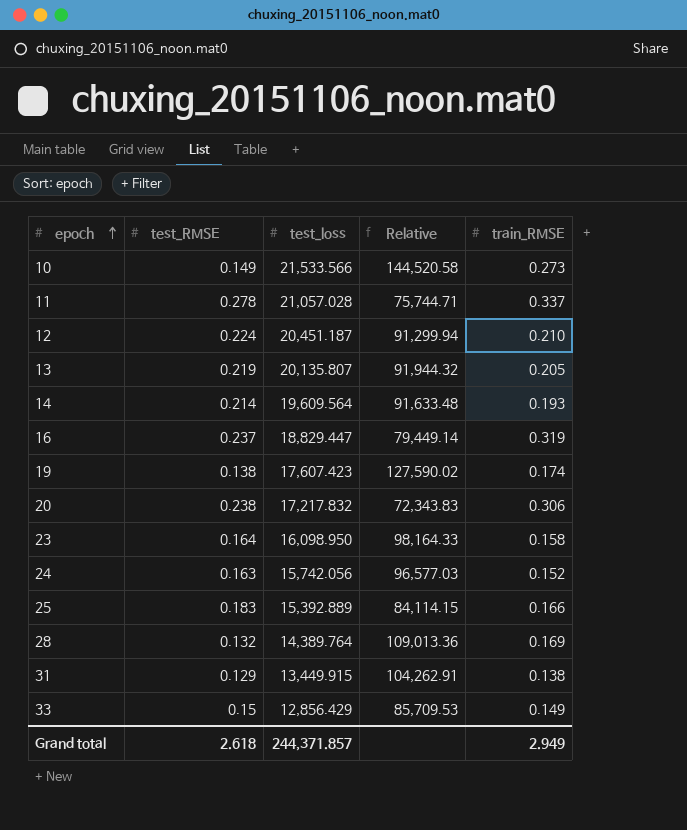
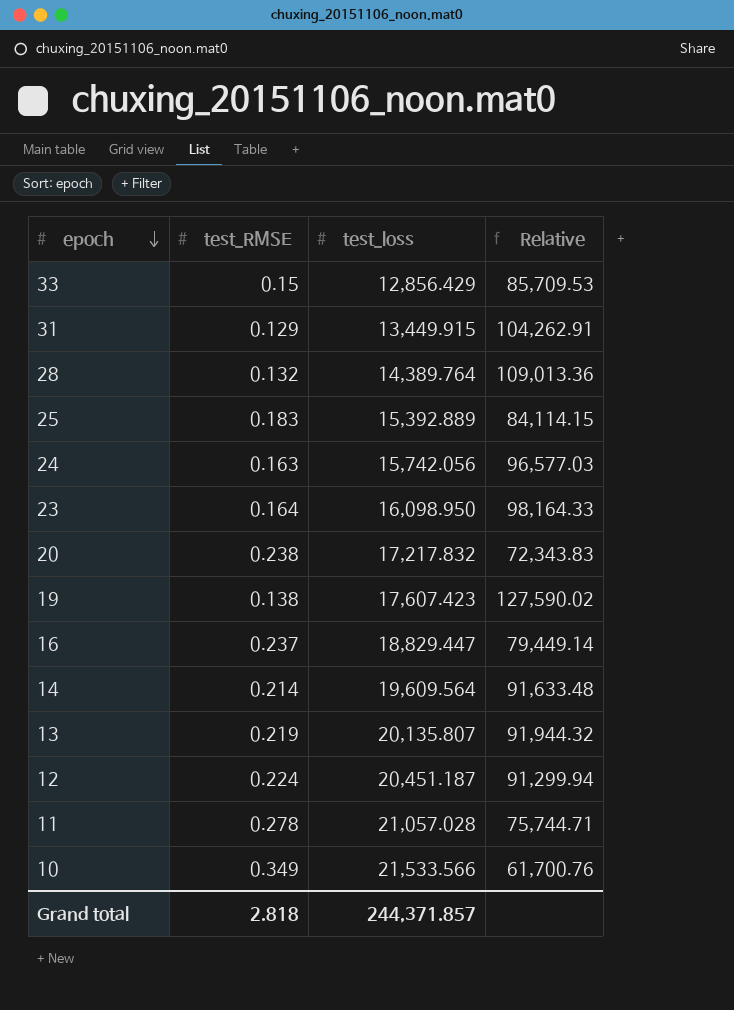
row order: epoch ascending -> epoch descending
column train_RMSE | position: 5 -> none
10 | test_RMSE: 0.149 -> 0.349
10 | Relative: 144,520.58 -> 61,700.76
Grand total | test_RMSE: 2.618 -> 2.818

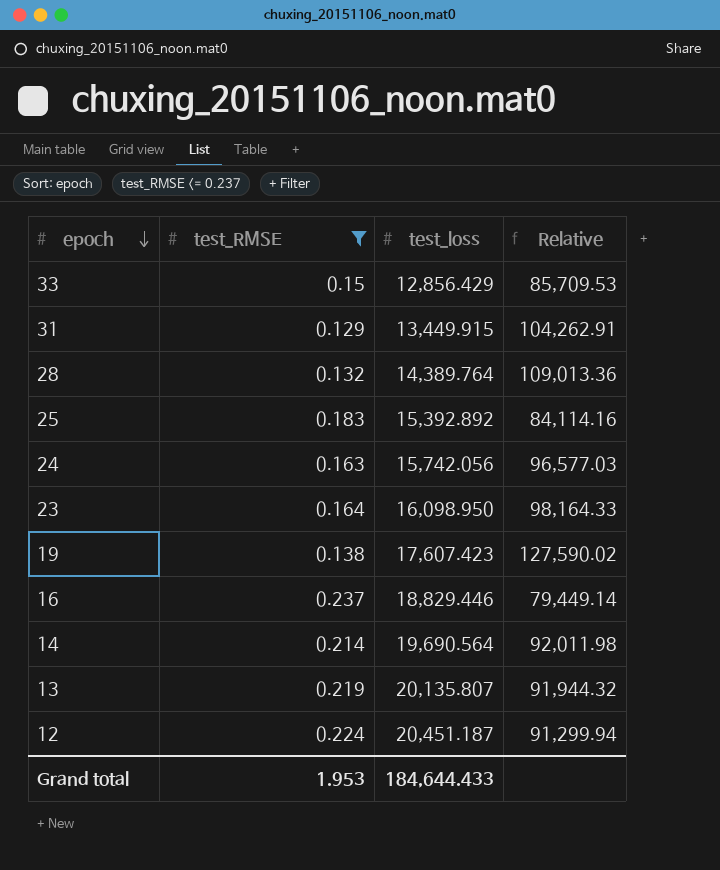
filter: none -> test_RMSE <= 0.237
25 | test_loss: 15,392.889 -> 15,392.892
25 | Relative: 84,114.15 -> 84,114.16
16 | test_loss: 18,829.447 -> 18,829.446
14 | test_loss: 19,609.564 -> 19,690.564
14 | Relative: 91,633.48 -> 92,011.98
Grand total | test_RMSE: 2.818 -> 1.953
Grand total | test_loss: 244,371.857 -> 184,644.433

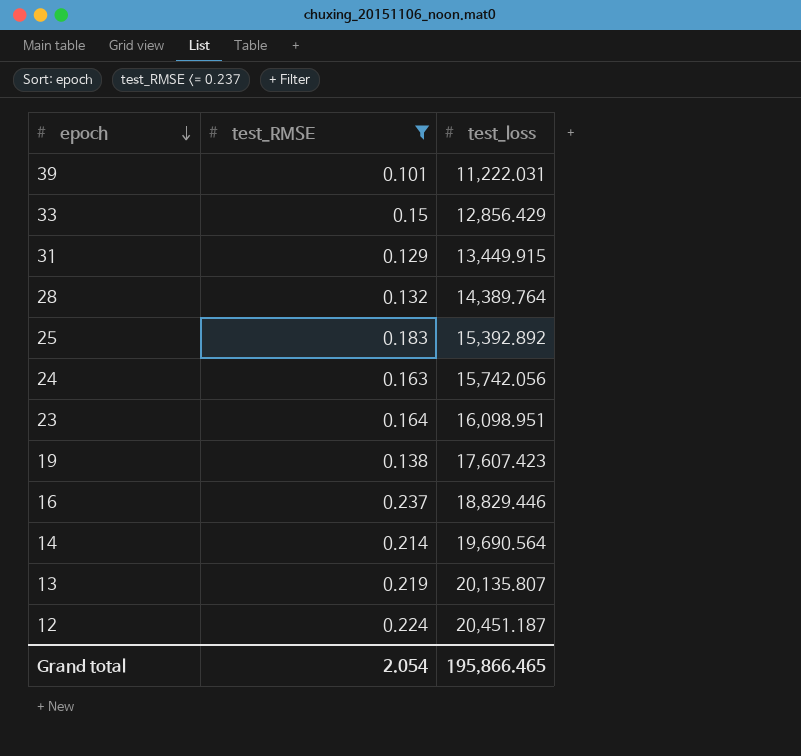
column Relative | formula: [test_loss] / [test_RMSE] -> none
row 39: none -> 0.101 | 11,222.031
23 | test_loss: 16,098.950 -> 16,098.951
Grand total | test_RMSE: 1.953 -> 2.054
Grand total | test_loss: 184,644.433 -> 195,866.465

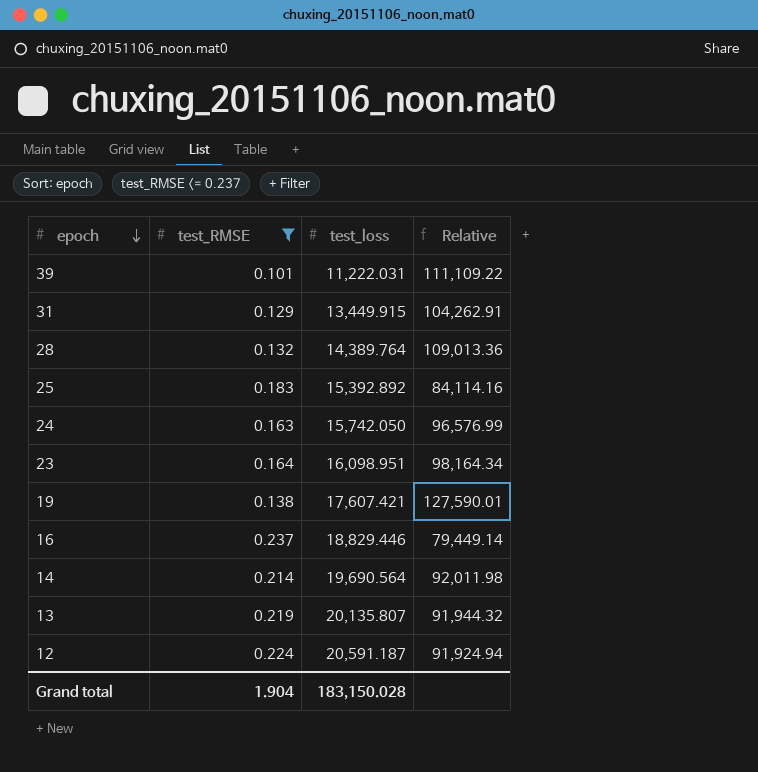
column Relative | formula: none -> [test_loss] / [test_RMSE]
row 33: 0.15 | 12,856.429 -> none
24 | test_loss: 15,742.056 -> 15,742.050
19 | test_loss: 17,607.423 -> 17,607.421
12 | test_loss: 20,451.187 -> 20,591.187
Grand total | test_RMSE: 2.054 -> 1.904
Grand total | test_loss: 195,866.465 -> 183,150.028

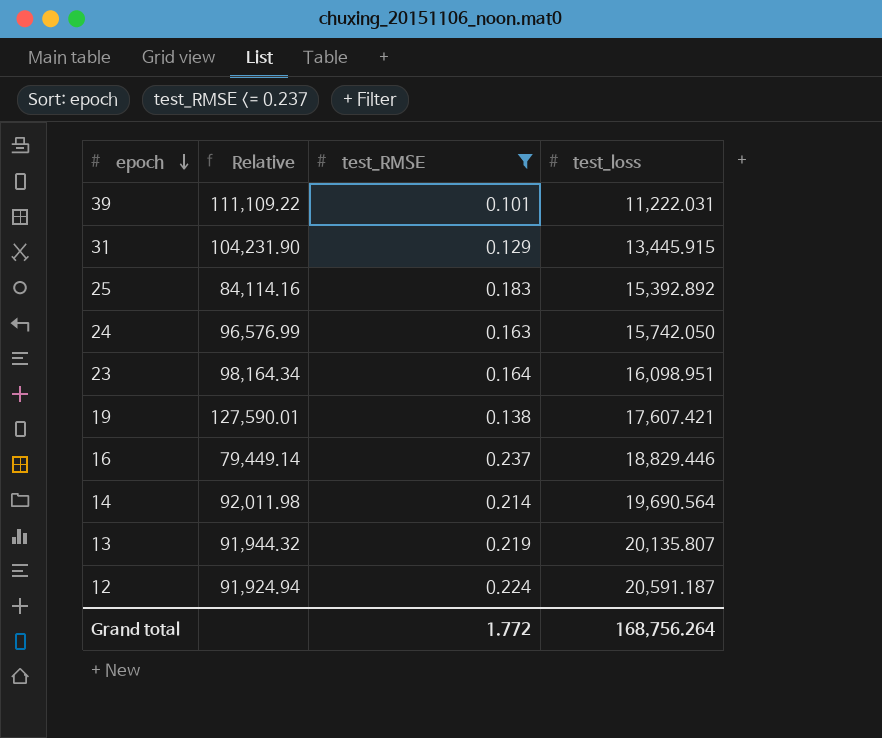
column Relative | position: 4 -> 2
row 28: 0.132 | 14,389.764 | 109,013.36 -> none
31 | Relative: 104,262.91 -> 104,231.90
31 | test_loss: 13,449.915 -> 13,445.915
Grand total | test_RMSE: 1.904 -> 1.772
Grand total | test_loss: 183,150.028 -> 168,756.264

